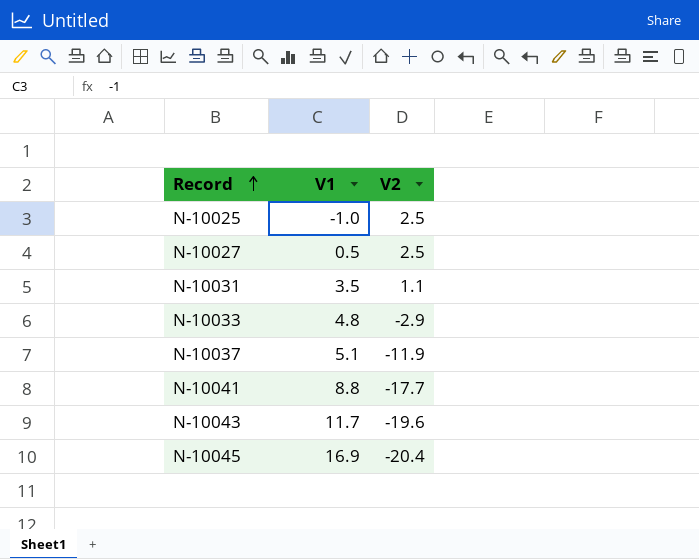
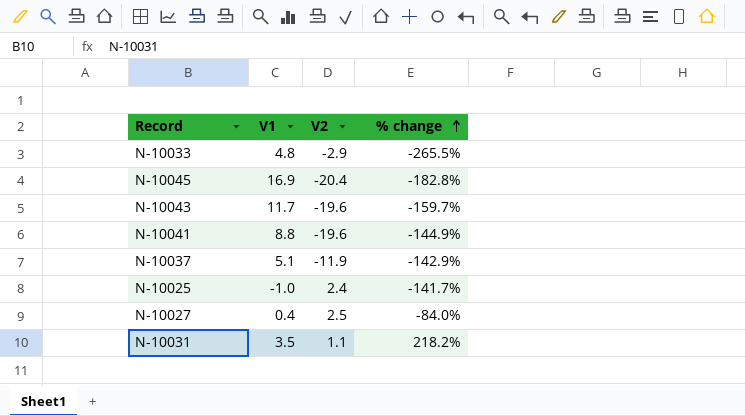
row order: Record ascending -> % change ascending
column % change | formula: none -> ([V1] - [V2]) / [V2]
N-10041 | V2: -17.7 -> -19.6
N-10025 | V2: 2.5 -> 2.4
N-10027 | V1: 0.5 -> 0.4

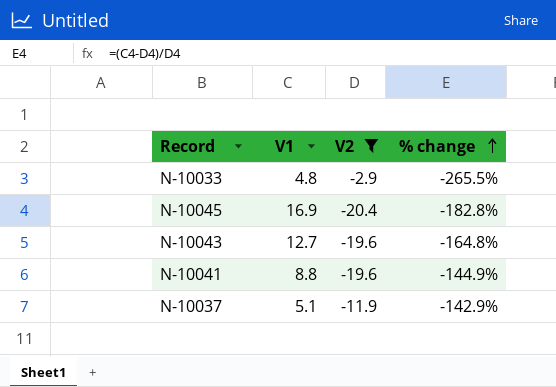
filter: none -> V2 <= -2.9
N-10043 | V1: 11.7 -> 12.7
N-10043 | % change: -159.7% -> -164.8%

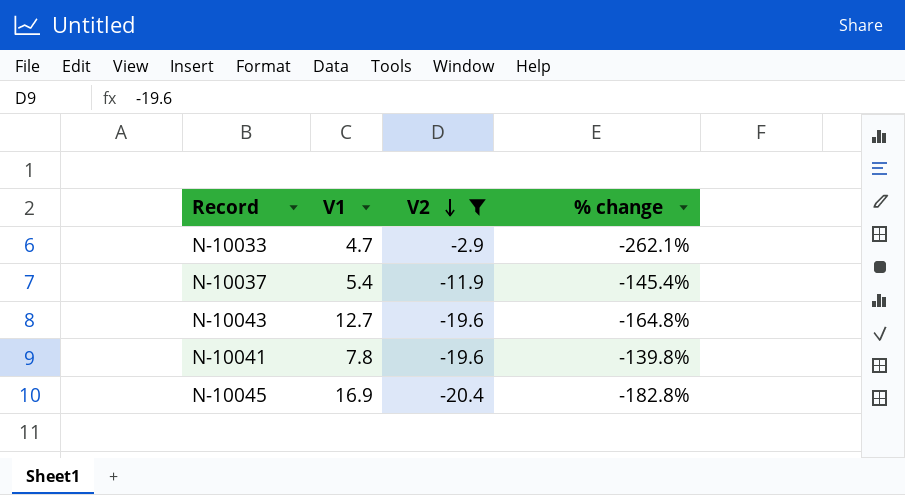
row order: % change ascending -> V2 descending
N-10033 | V1: 4.8 -> 4.7
N-10033 | % change: -265.5% -> -262.1%
N-10037 | V1: 5.1 -> 5.4
N-10037 | % change: -142.9% -> -145.4%
N-10041 | V1: 8.8 -> 7.8
N-10041 | % change: -144.9% -> -139.8%

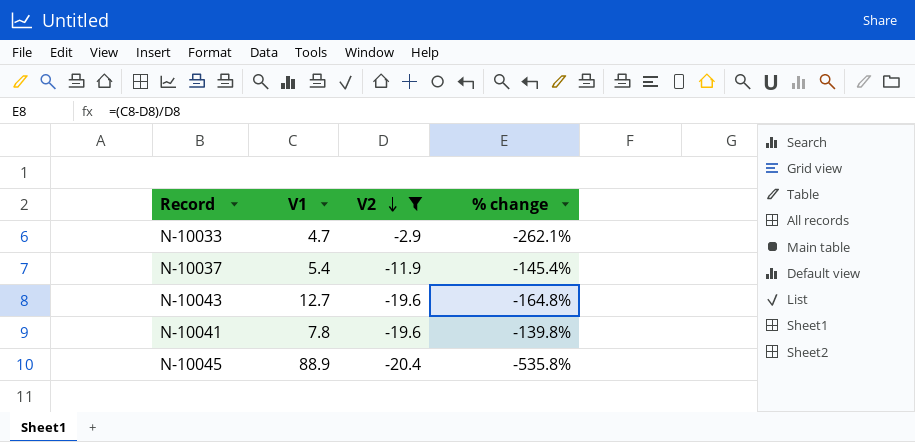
N-10045 | V1: 16.9 -> 88.9
N-10045 | % change: -182.8% -> -535.8%

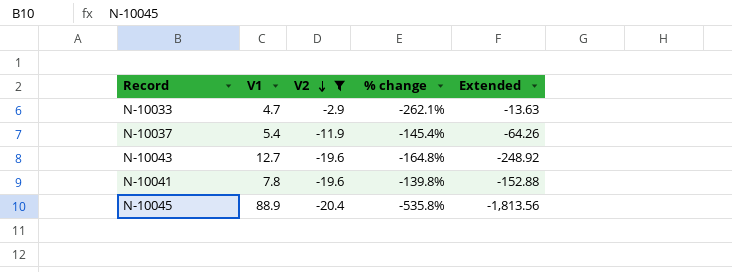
column Extended | formula: none -> [V1] * [V2]

